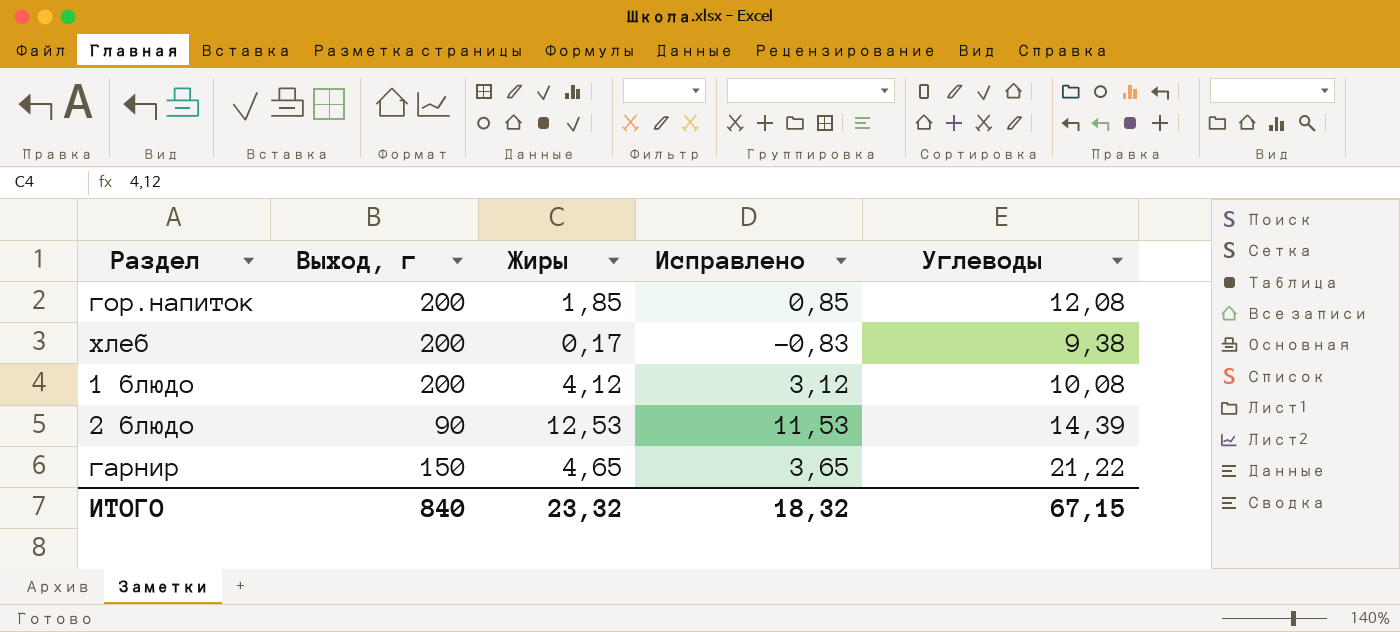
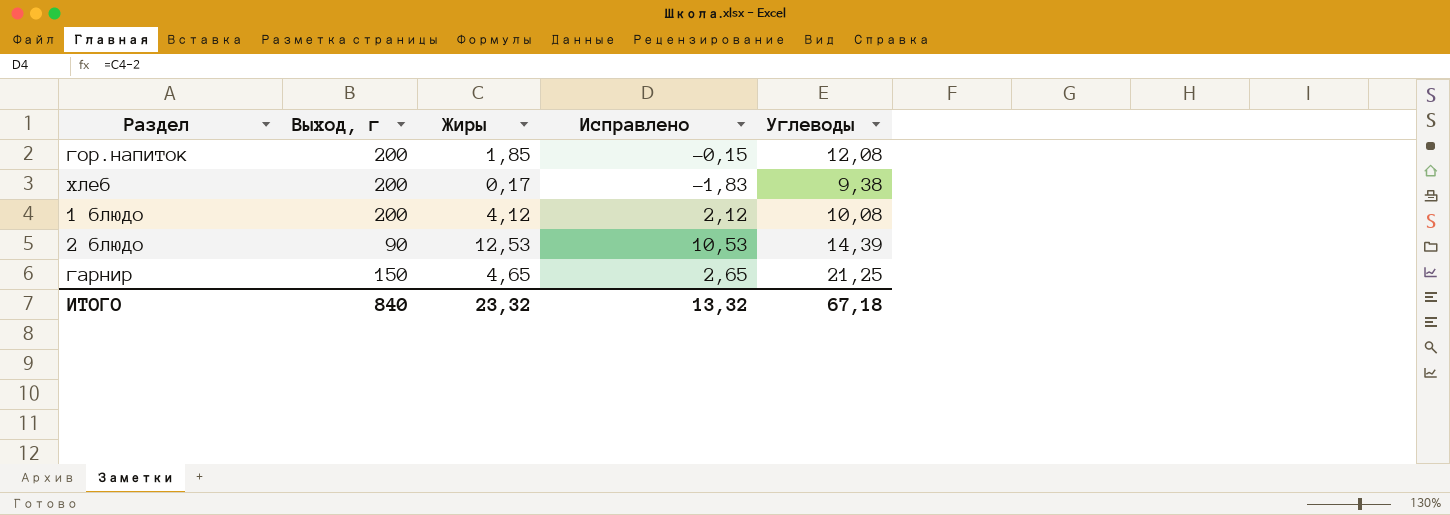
column Исправлено | formula: [Жиры] - 1 -> [Жиры] - 2
гарнир | Углеводы: 21,22 -> 21,25
ИТОГО | Исправлено: 18,32 -> 13,32
ИТОГО | Углеводы: 67,15 -> 67,18

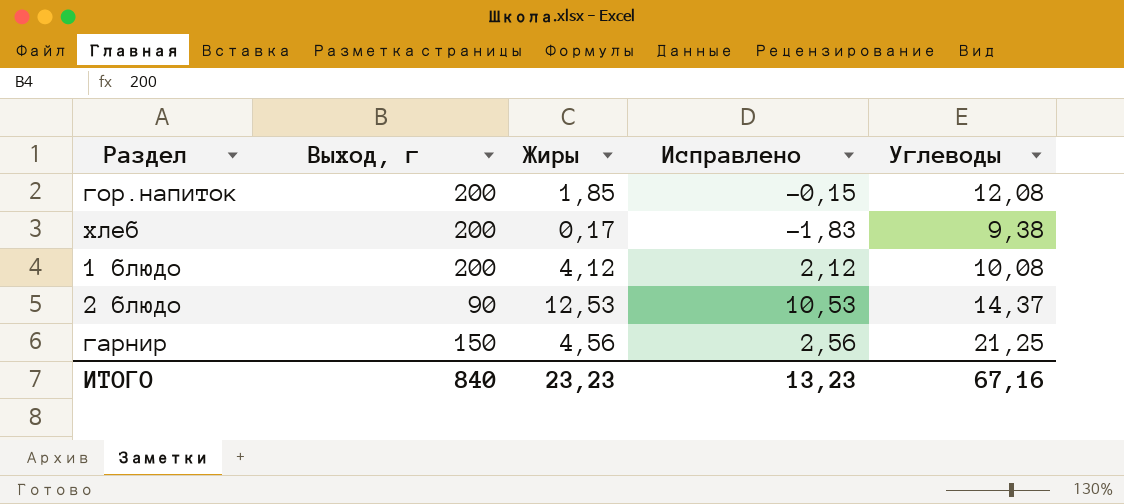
2 блюдо | Углеводы: 14,39 -> 14,37
гарнир | Жиры: 4,65 -> 4,56
гарнир | Исправлено: 2,65 -> 2,56
ИТОГО | Жиры: 23,32 -> 23,23
ИТОГО | Исправлено: 13,32 -> 13,23
ИТОГО | Углеводы: 67,18 -> 67,16

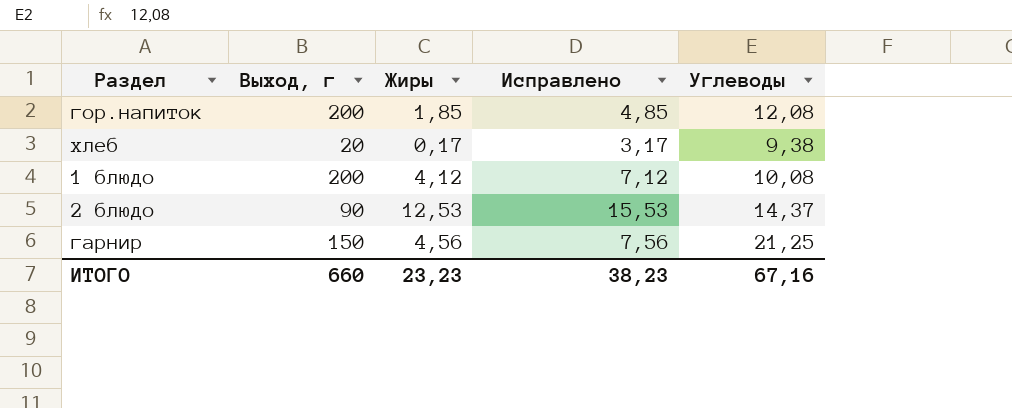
column Исправлено | formula: [Жиры] - 2 -> [Жиры] + 3
хлеб | Выход, г: 200 -> 20
ИТОГО | Выход, г: 840 -> 660
ИТОГО | Исправлено: 13,23 -> 38,23

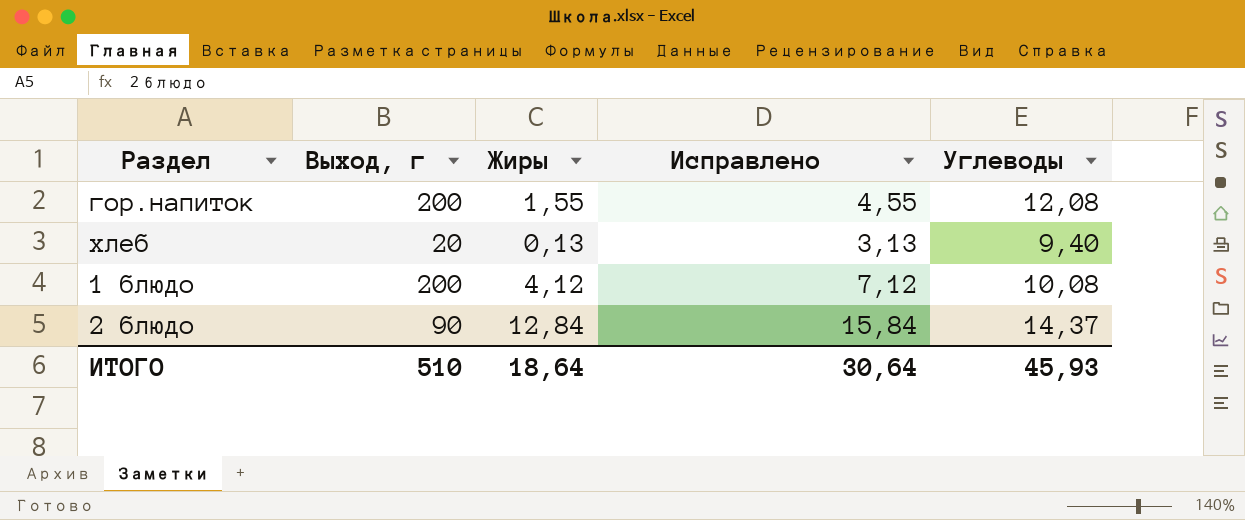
row гарнир: 150 | 4,56 | 7,56 | 21,25 -> none
гор.напиток | Жиры: 1,85 -> 1,55
гор.напиток | Исправлено: 4,85 -> 4,55
хлеб | Жиры: 0,17 -> 0,13
хлеб | Исправлено: 3,17 -> 3,13
хлеб | Углеводы: 9,38 -> 9,40
2 блюдо | Жиры: 12,53 -> 12,84
2 блюдо | Исправлено: 15,53 -> 15,84
ИТОГО | Выход, г: 660 -> 510
ИТОГО | Жиры: 23,23 -> 18,64
ИТОГО | Исправлено: 38,23 -> 30,64
ИТОГО | Углеводы: 67,16 -> 45,93

